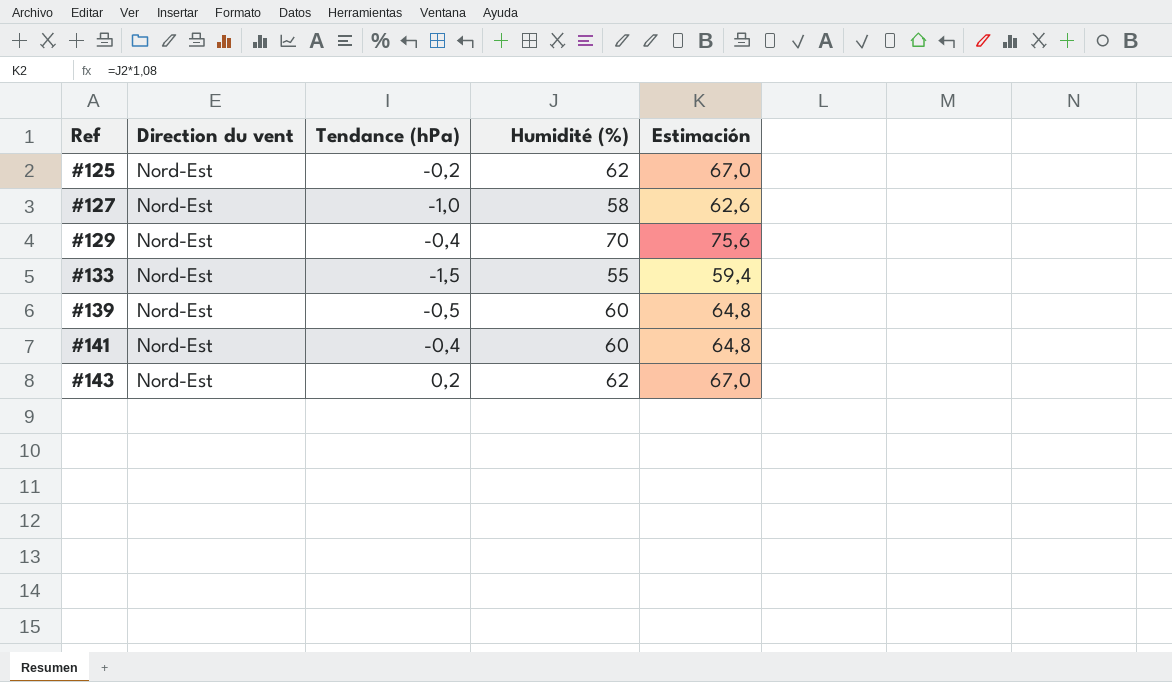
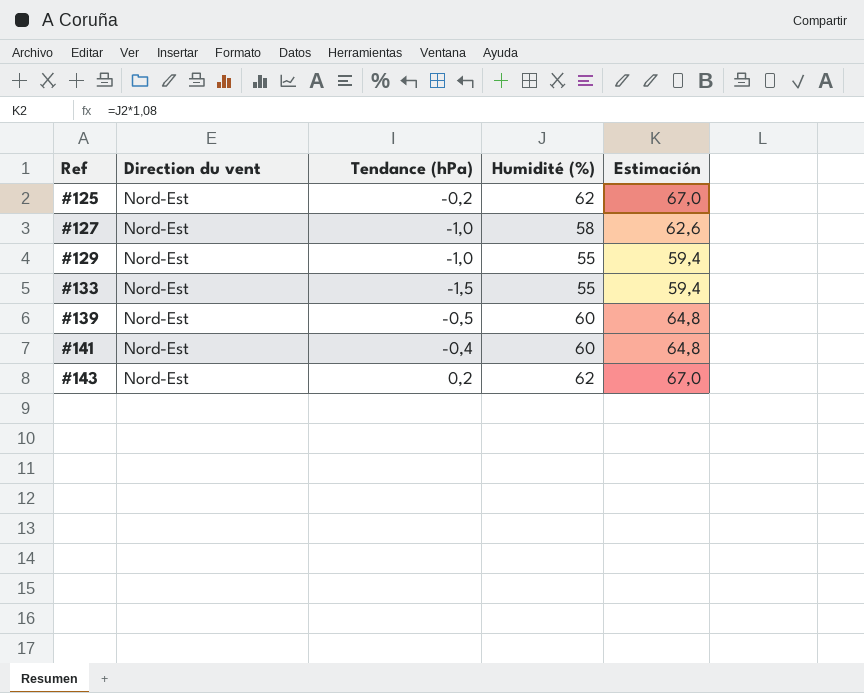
#129 | Tendance (hPa): -0,4 -> -1,0
#129 | Humidité (%): 70 -> 55
#129 | Estimación: 75,6 -> 59,4

